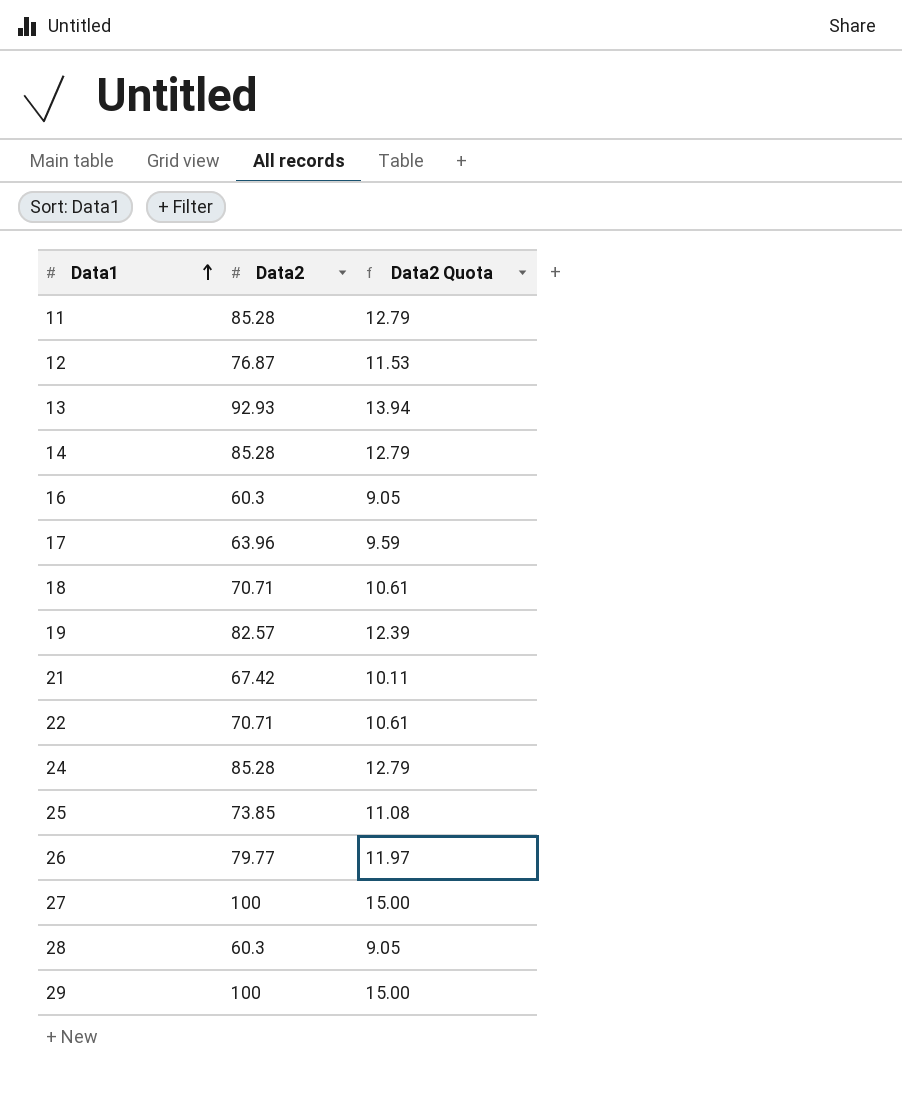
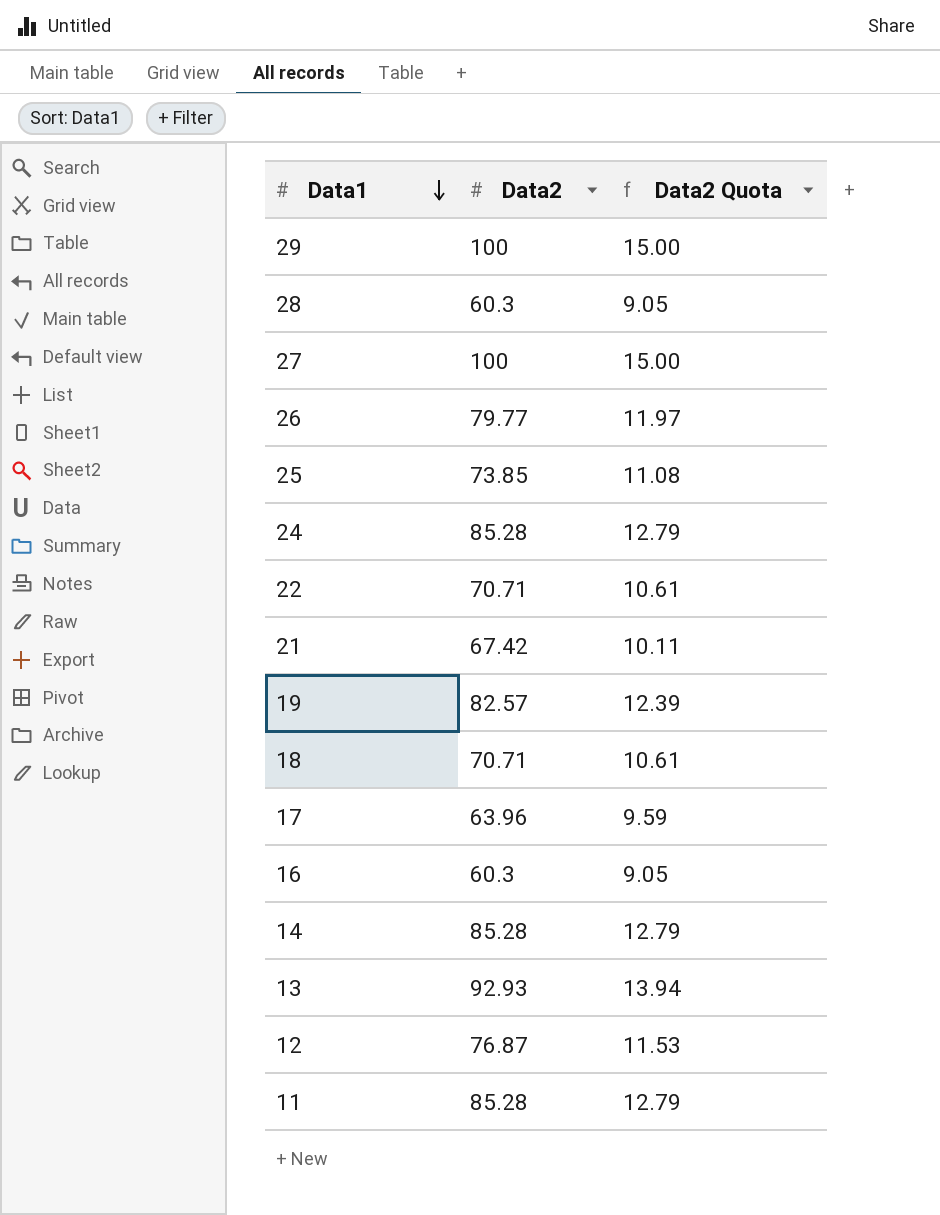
row order: Data1 ascending -> Data1 descending

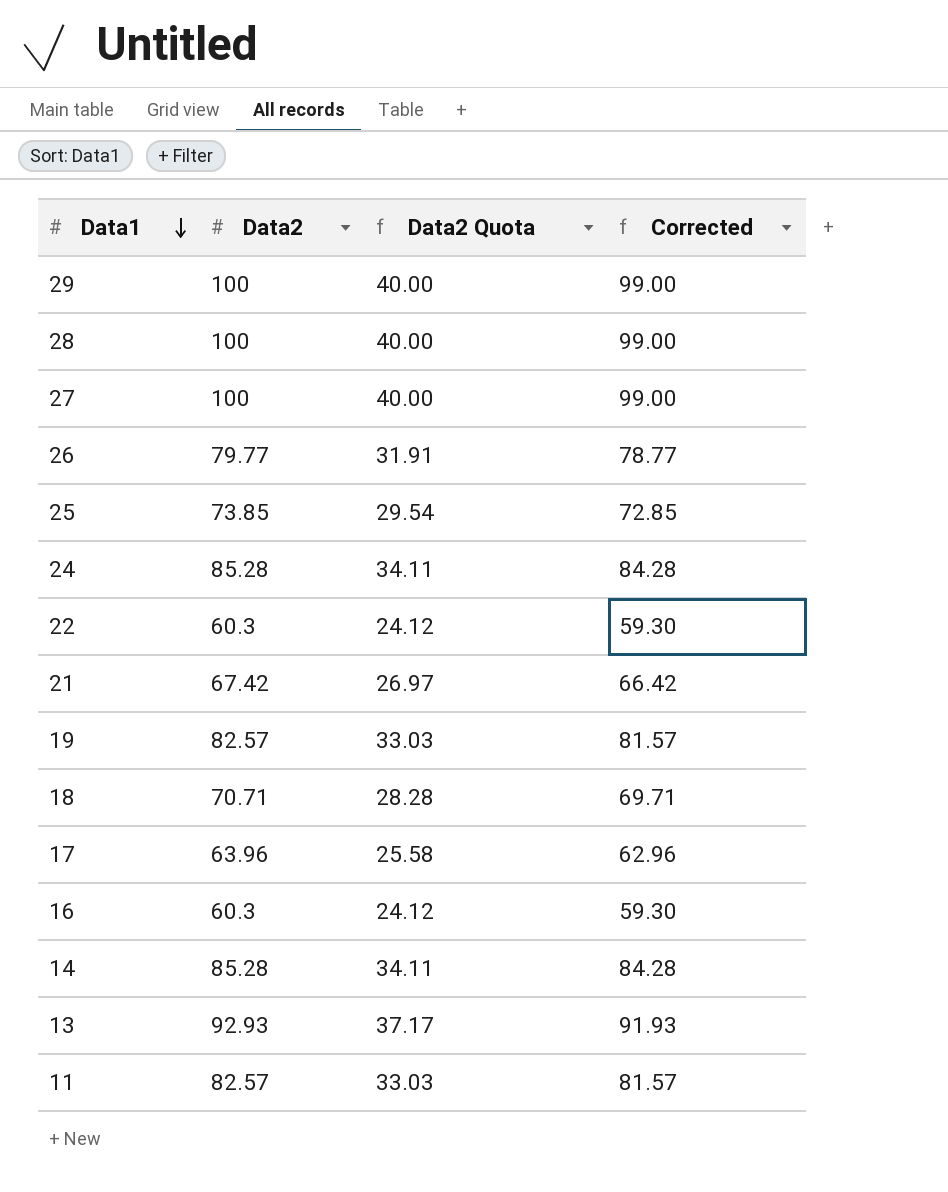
column Data2 Quota | formula: [Data2] * 0.15 -> [Data2] * 0.4
column Corrected | formula: none -> [Data2] - 1
row 12: 76.87 | 11.53 -> none
28 | Data2: 60.3 -> 100
22 | Data2: 70.71 -> 60.3
11 | Data2: 85.28 -> 82.57

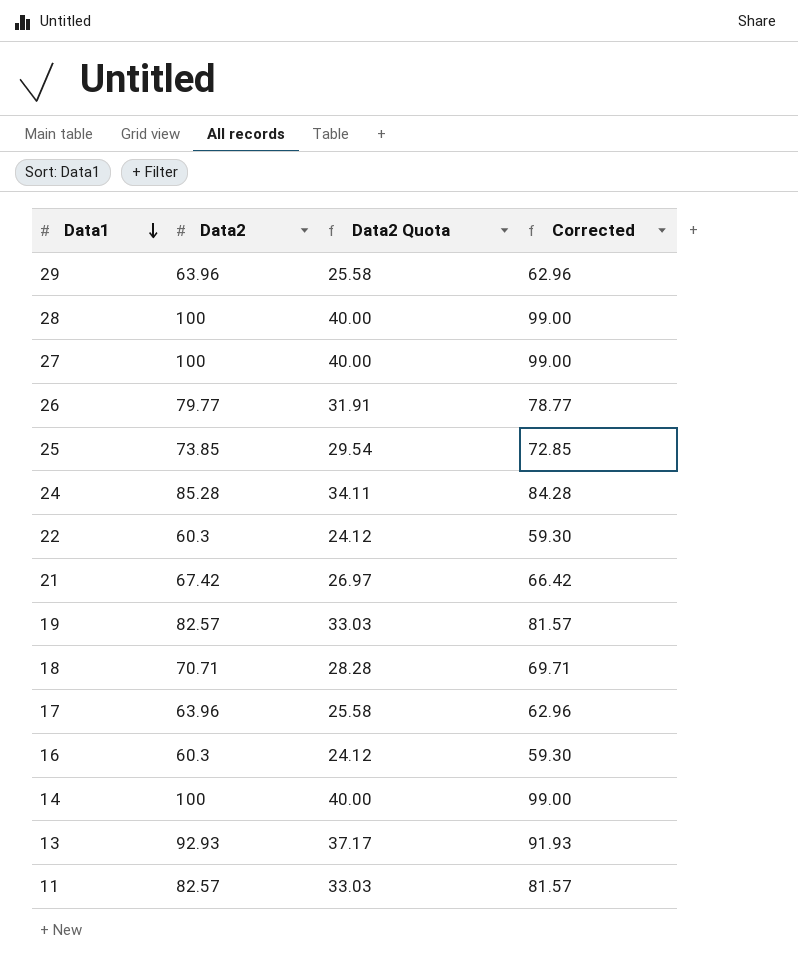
29 | Data2: 100 -> 63.96
29 | Data2 Quota: 40.00 -> 25.58
29 | Corrected: 99.00 -> 62.96
14 | Data2: 85.28 -> 100
14 | Data2 Quota: 34.11 -> 40.00
14 | Corrected: 84.28 -> 99.00

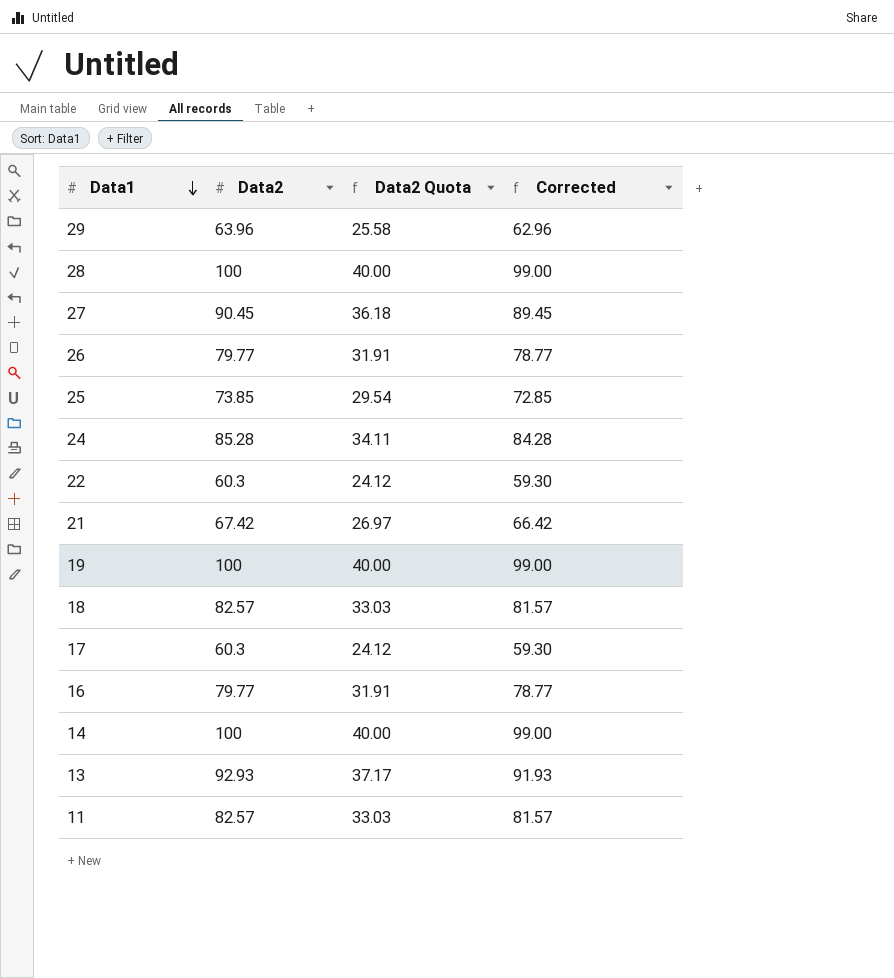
27 | Data2: 100 -> 90.45
27 | Data2 Quota: 40.00 -> 36.18
27 | Corrected: 99.00 -> 89.45
19 | Data2: 82.57 -> 100
19 | Data2 Quota: 33.03 -> 40.00
19 | Corrected: 81.57 -> 99.00
18 | Data2: 70.71 -> 82.57
18 | Data2 Quota: 28.28 -> 33.03
18 | Corrected: 69.71 -> 81.57
17 | Data2: 63.96 -> 60.3
17 | Data2 Quota: 25.58 -> 24.12
17 | Corrected: 62.96 -> 59.30
16 | Data2: 60.3 -> 79.77
16 | Data2 Quota: 24.12 -> 31.91
16 | Corrected: 59.30 -> 78.77

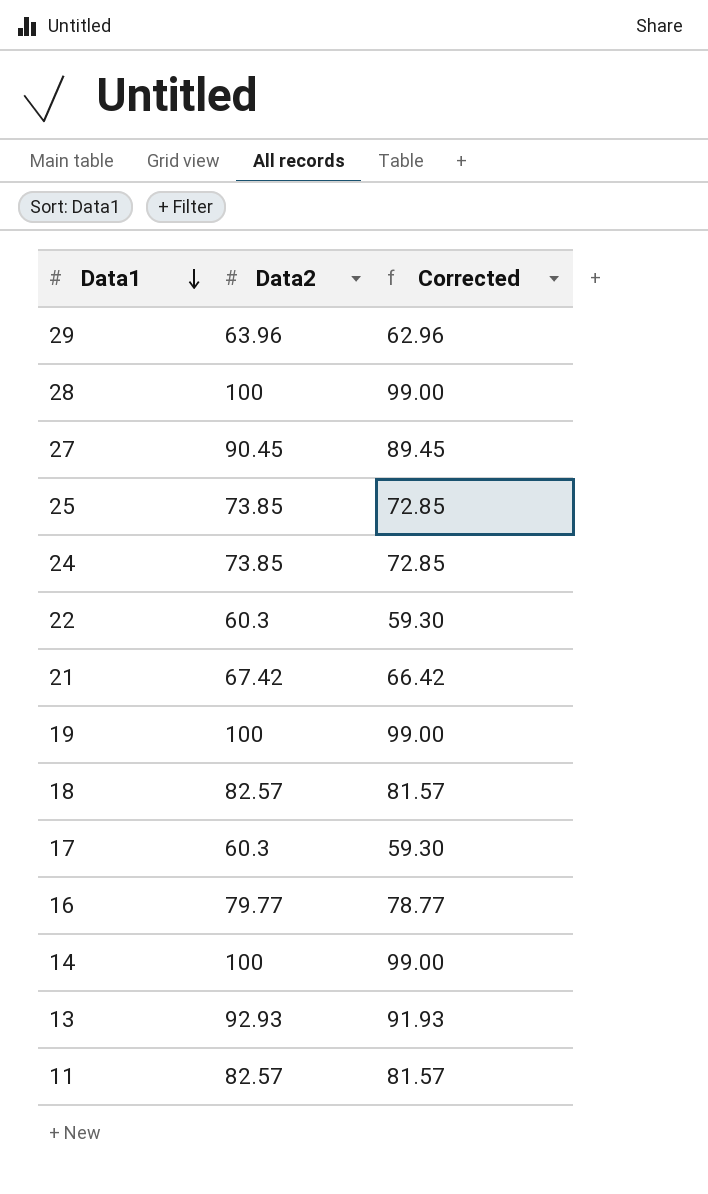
column Data2 Quota | formula: [Data2] * 0.4 -> none
row 26: 79.77 | 31.91 | 78.77 -> none
24 | Data2: 85.28 -> 73.85
24 | Corrected: 84.28 -> 72.85

